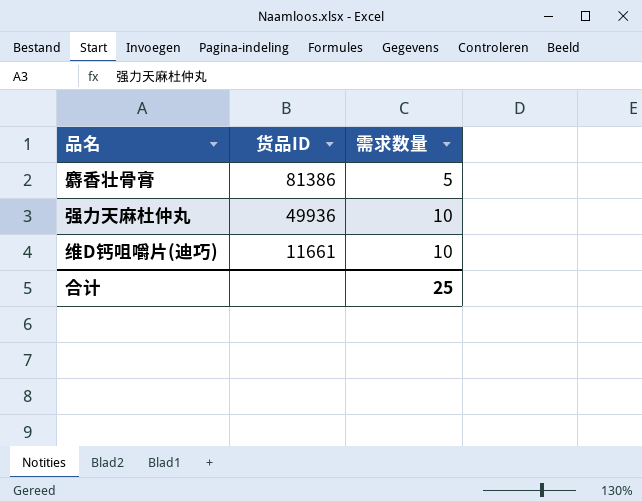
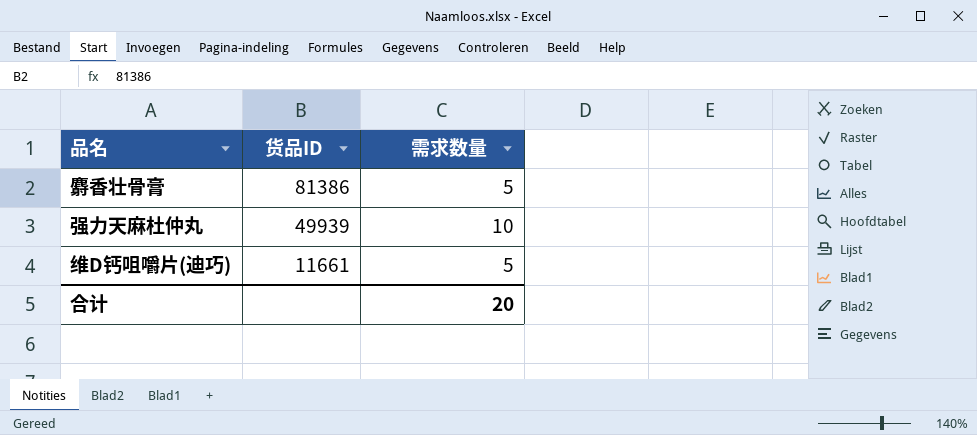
强力天麻杜仲丸 | 货品ID: 49936 -> 49939
维D钙咀嚼片(迪巧) | 需求数量: 10 -> 5
合计 | 需求数量: 25 -> 20

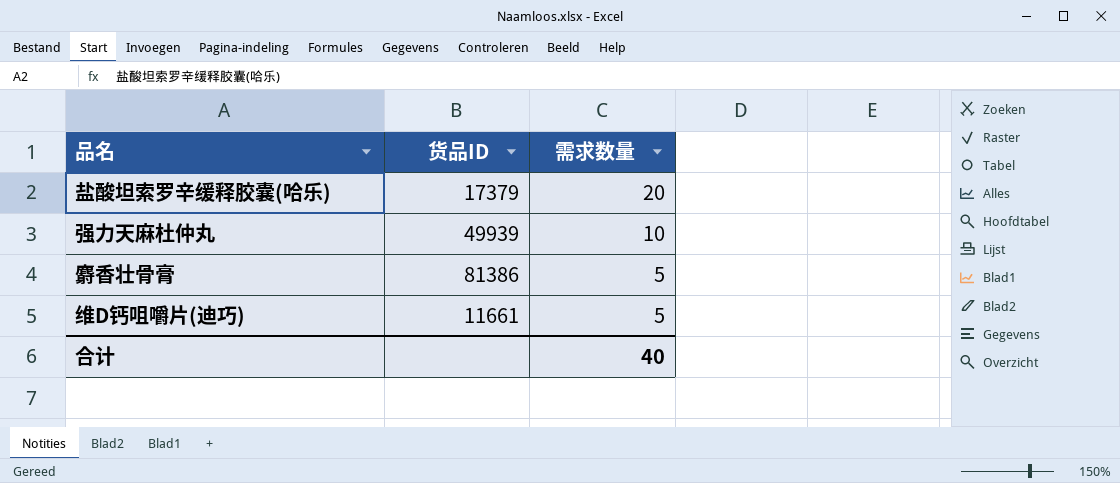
row order: 货品ID descending -> 需求数量 descending
row 盐酸坦索罗辛缓释胶囊(哈乐): none -> 17379 | 20
合计 | 需求数量: 20 -> 40

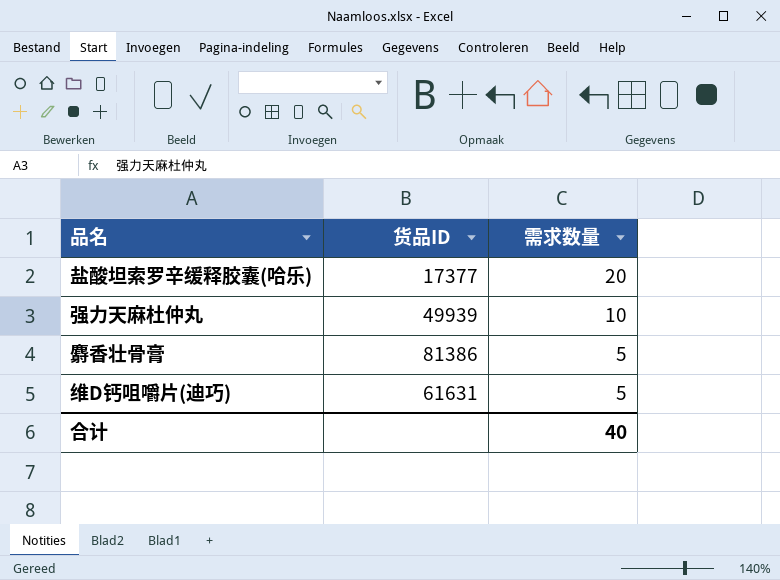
盐酸坦索罗辛缓释胶囊(哈乐) | 货品ID: 17379 -> 17377
维D钙咀嚼片(迪巧) | 货品ID: 11661 -> 61631

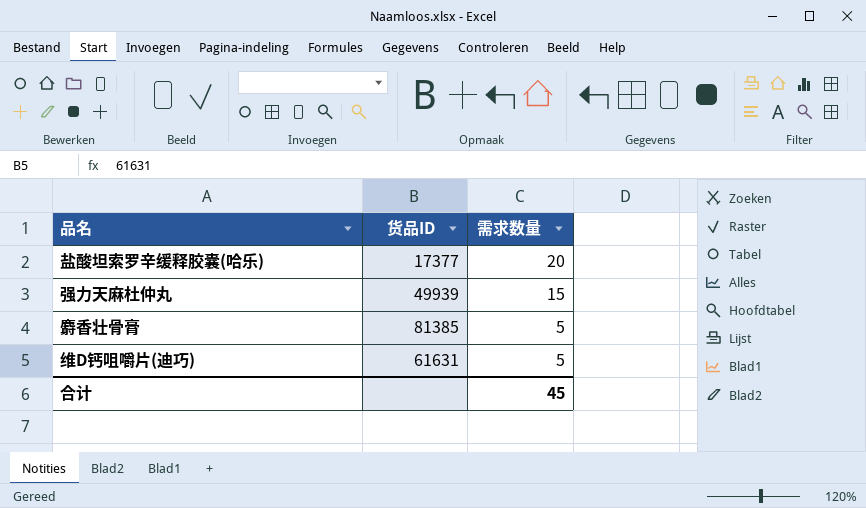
强力天麻杜仲丸 | 需求数量: 10 -> 15
麝香壮骨膏 | 货品ID: 81386 -> 81385
合计 | 需求数量: 40 -> 45

